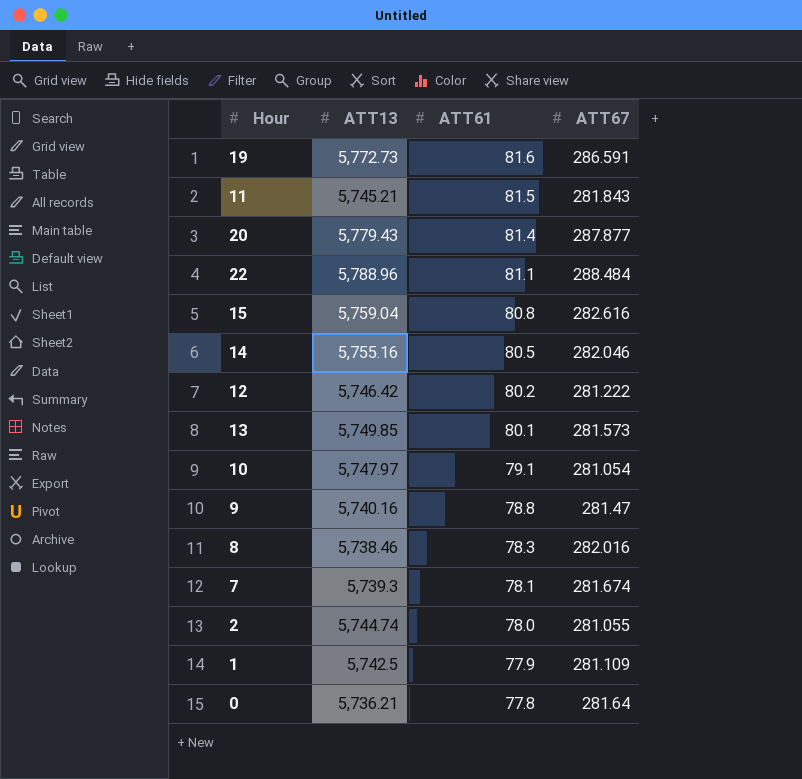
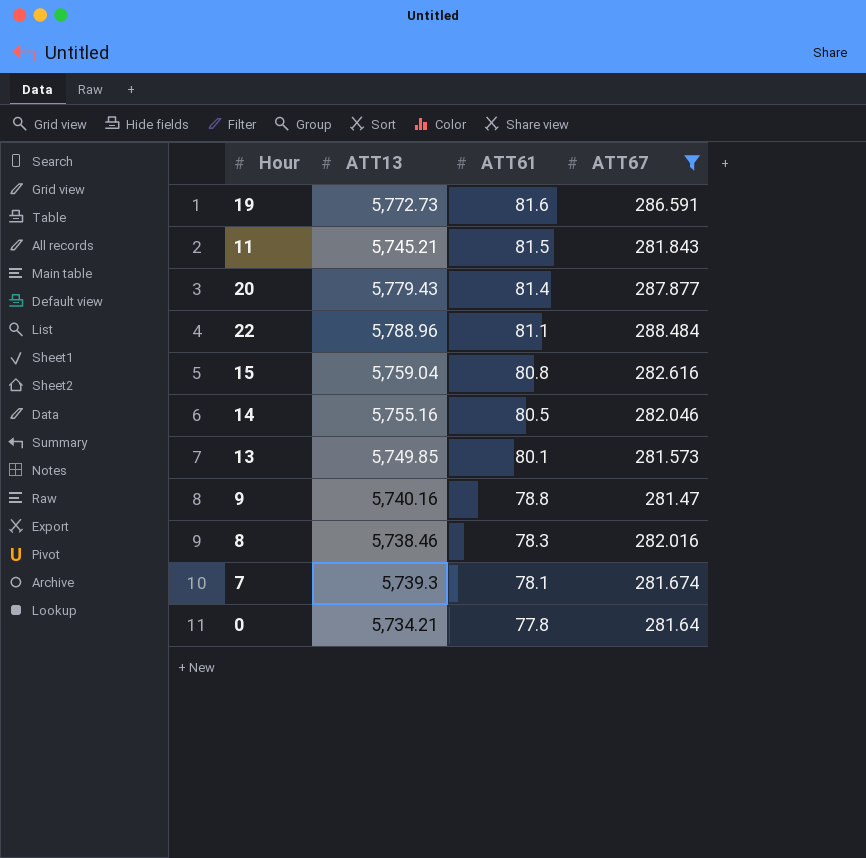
filter: none -> ATT67 >= 281.47
0 | ATT13: 5,736.21 -> 5,734.21

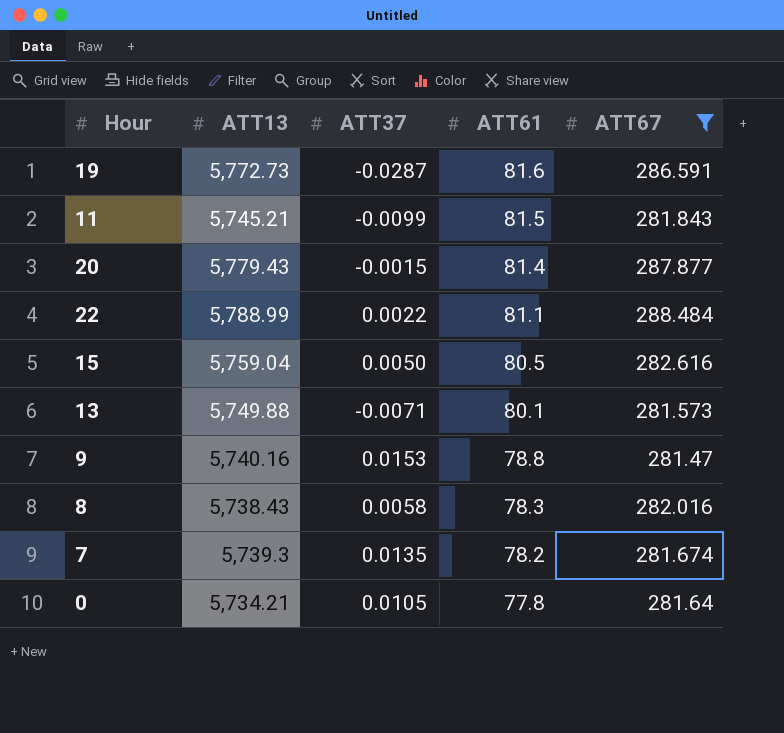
column ATT37 | position: none -> 3
row 14: 5,755.16 | 80.5 | 282.046 -> none
22 | ATT13: 5,788.96 -> 5,788.99
15 | ATT61: 80.8 -> 80.5
13 | ATT13: 5,749.85 -> 5,749.88
8 | ATT13: 5,738.46 -> 5,738.43
7 | ATT61: 78.1 -> 78.2

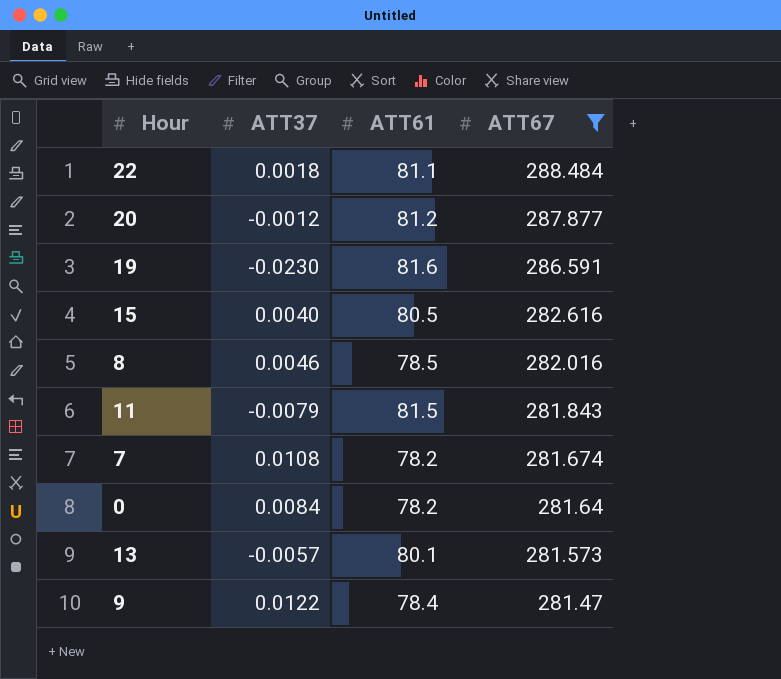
row order: ATT61 descending -> ATT67 descending
column ATT13 | position: 2 -> none
22 | ATT37: 0.0022 -> 0.0018
20 | ATT37: -0.0015 -> -0.0012
20 | ATT61: 81.4 -> 81.2
19 | ATT37: -0.0287 -> -0.0230
15 | ATT37: 0.0050 -> 0.0040
8 | ATT37: 0.0058 -> 0.0046
8 | ATT61: 78.3 -> 78.5
11 | ATT37: -0.0099 -> -0.0079
7 | ATT37: 0.0135 -> 0.0108
0 | ATT37: 0.0105 -> 0.0084
0 | ATT61: 77.8 -> 78.2
13 | ATT37: -0.0071 -> -0.0057
9 | ATT37: 0.0153 -> 0.0122
9 | ATT61: 78.8 -> 78.4

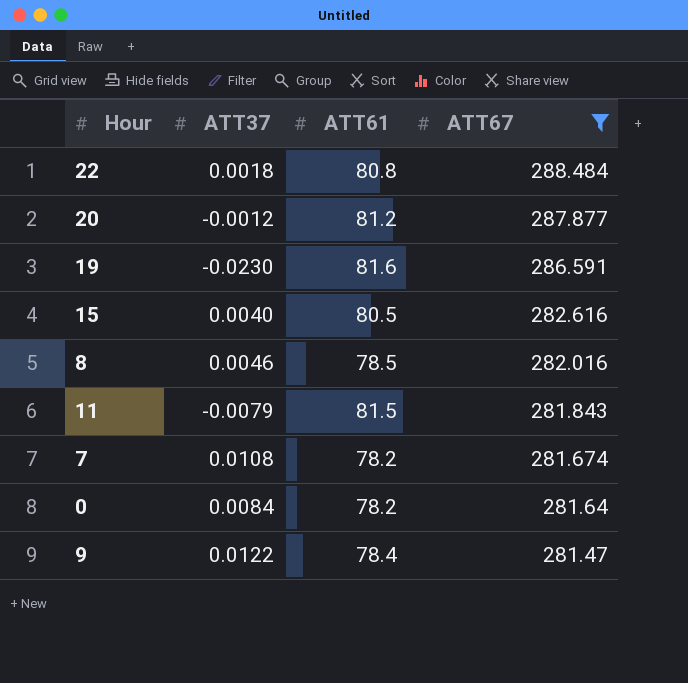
row 13: -0.0057 | 80.1 | 281.573 -> none
22 | ATT61: 81.1 -> 80.8

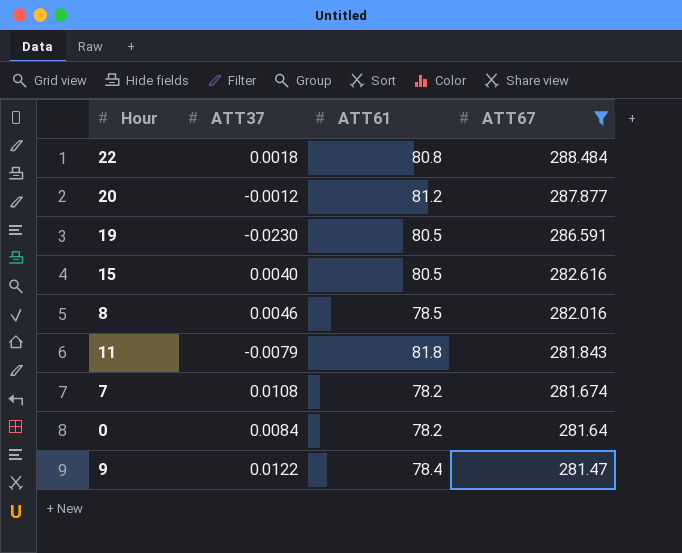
19 | ATT61: 81.6 -> 80.5
11 | ATT61: 81.5 -> 81.8

